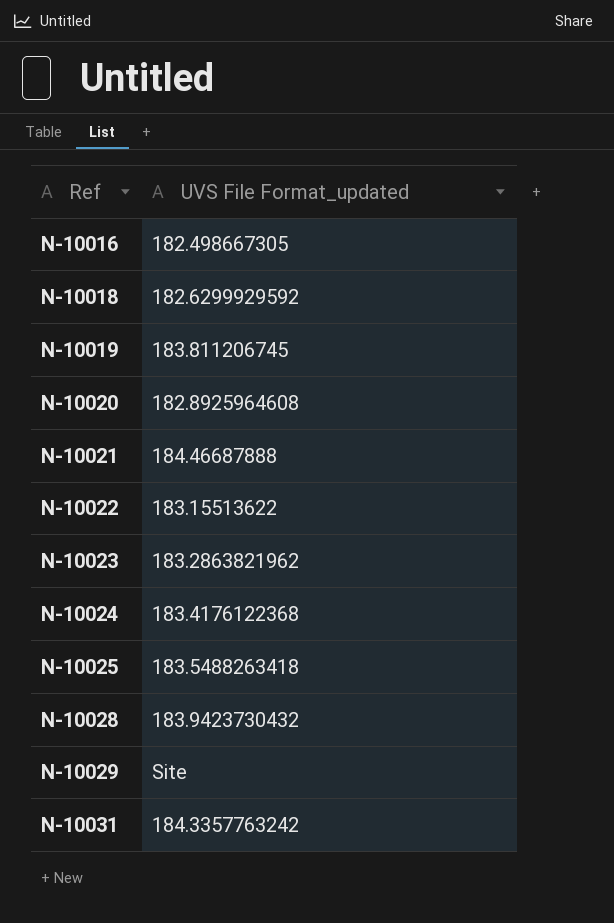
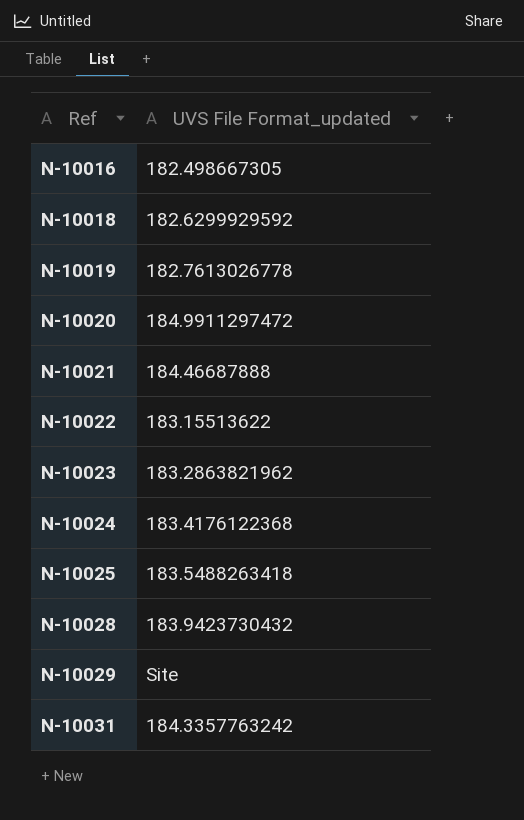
N-10019 | UVS File Format_updated: 183.811206745 -> 182.7613026778
N-10020 | UVS File Format_updated: 182.8925964608 -> 184.9911297472

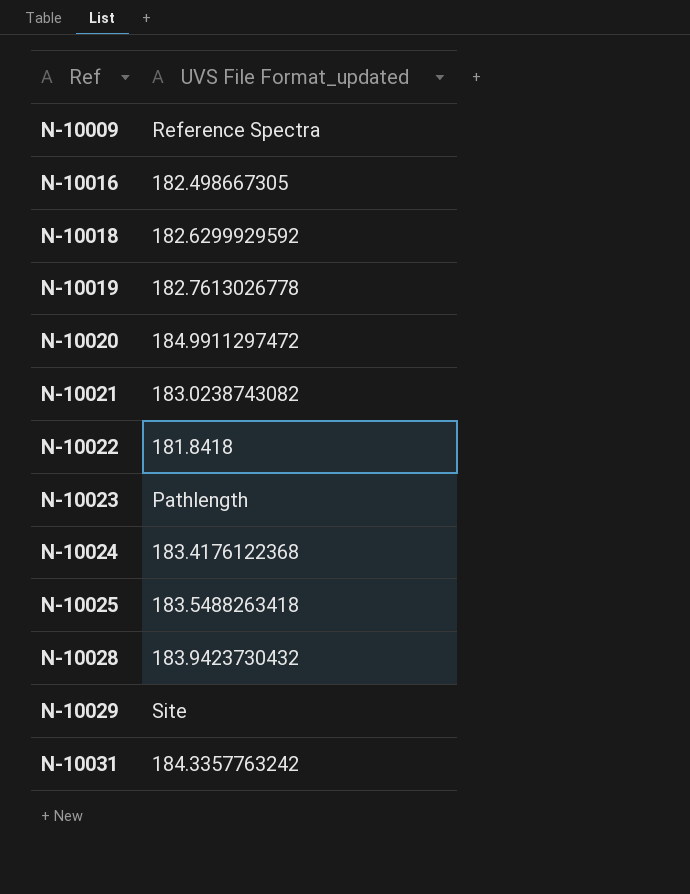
row N-10009: none -> Reference Spectra
N-10021 | UVS File Format_updated: 184.46687888 -> 183.0238743082
N-10022 | UVS File Format_updated: 183.15513622 -> 181.8418
N-10023 | UVS File Format_updated: 183.2863821962 -> Pathlength

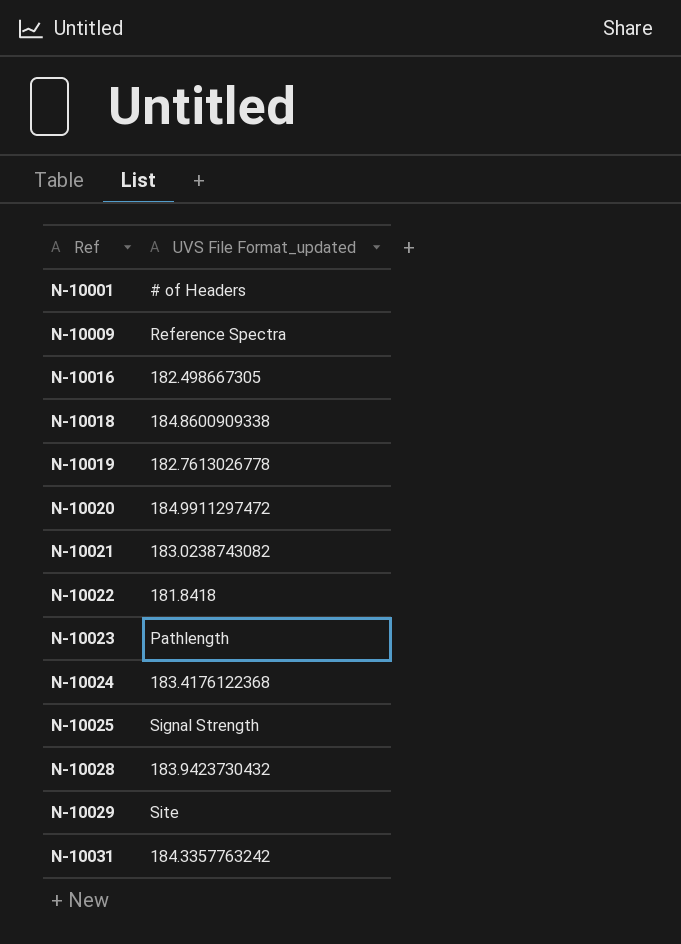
row N-10001: none -> # of Headers
N-10018 | UVS File Format_updated: 182.6299929592 -> 184.8600909338
N-10025 | UVS File Format_updated: 183.5488263418 -> Signal Strength

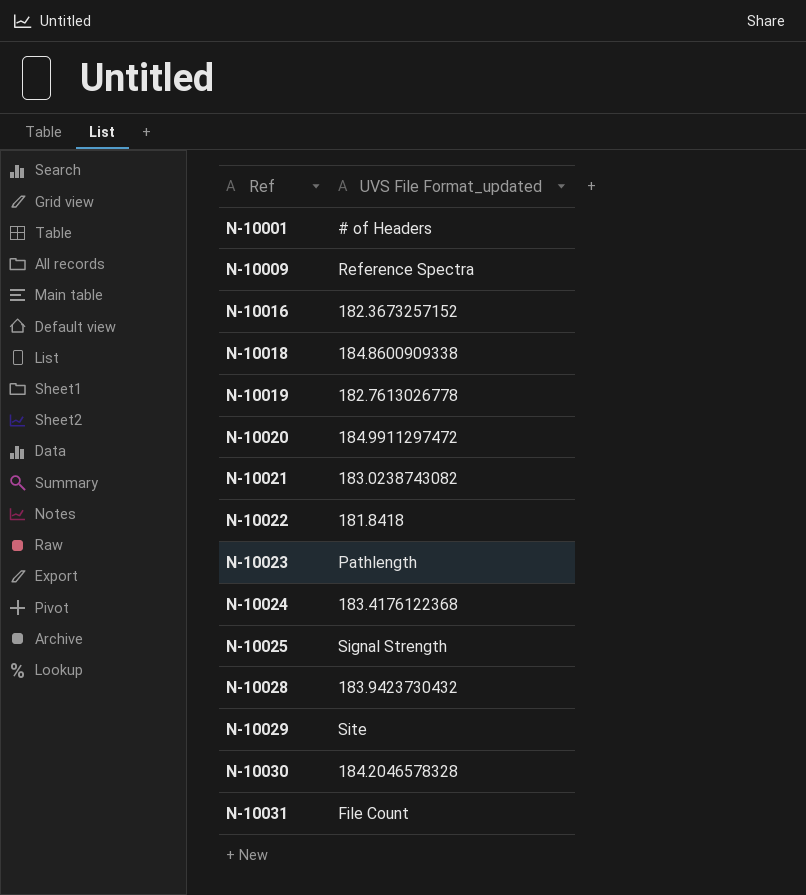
N-10016 | UVS File Format_updated: 182.498667305 -> 182.3673257152
row N-10030: none -> 184.2046578328
N-10031 | UVS File Format_updated: 184.3357763242 -> File Count

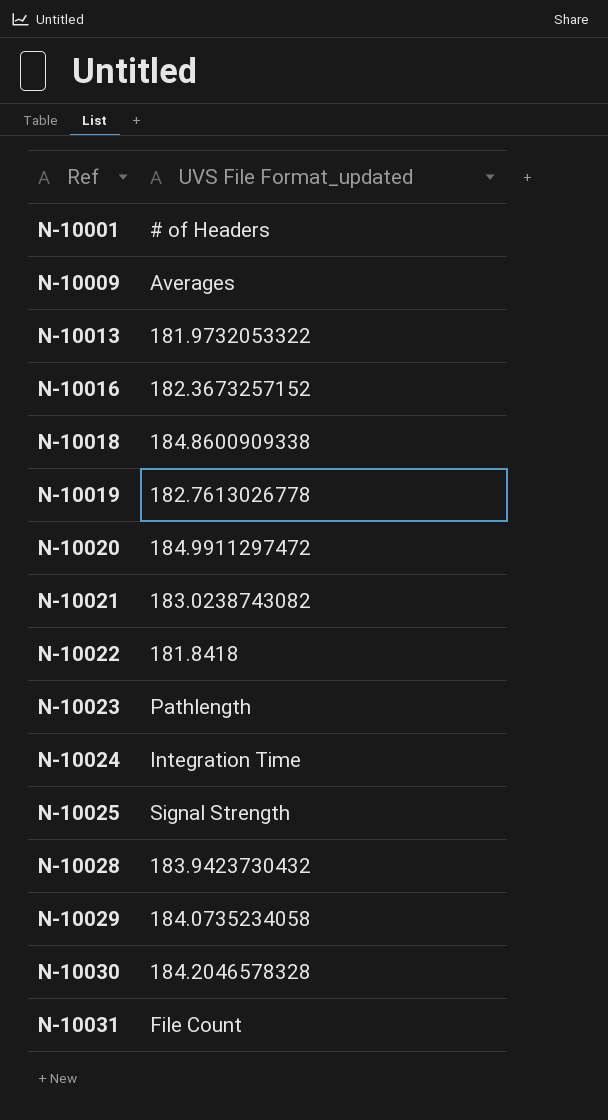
N-10009 | UVS File Format_updated: Reference Spectra -> Averages
row N-10013: none -> 181.9732053322
N-10024 | UVS File Format_updated: 183.4176122368 -> Integration Time
N-10029 | UVS File Format_updated: Site -> 184.0735234058

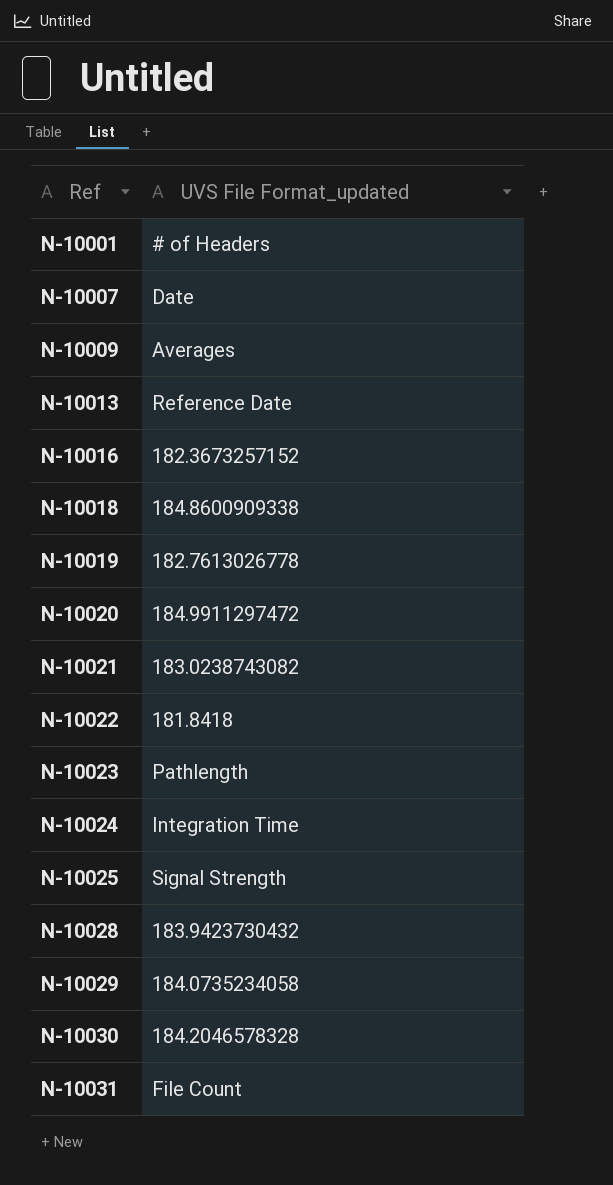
row N-10007: none -> Date
N-10013 | UVS File Format_updated: 181.9732053322 -> Reference Date

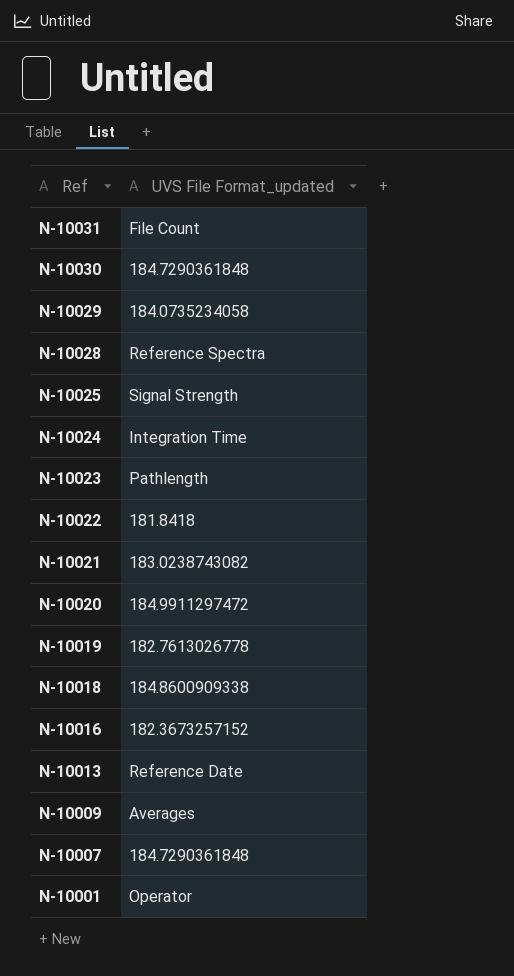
row order: Ref ascending -> Ref descending
N-10030 | UVS File Format_updated: 184.2046578328 -> 184.7290361848
N-10028 | UVS File Format_updated: 183.9423730432 -> Reference Spectra
N-10007 | UVS File Format_updated: Date -> 184.7290361848
N-10001 | UVS File Format_updated: # of Headers -> Operator

